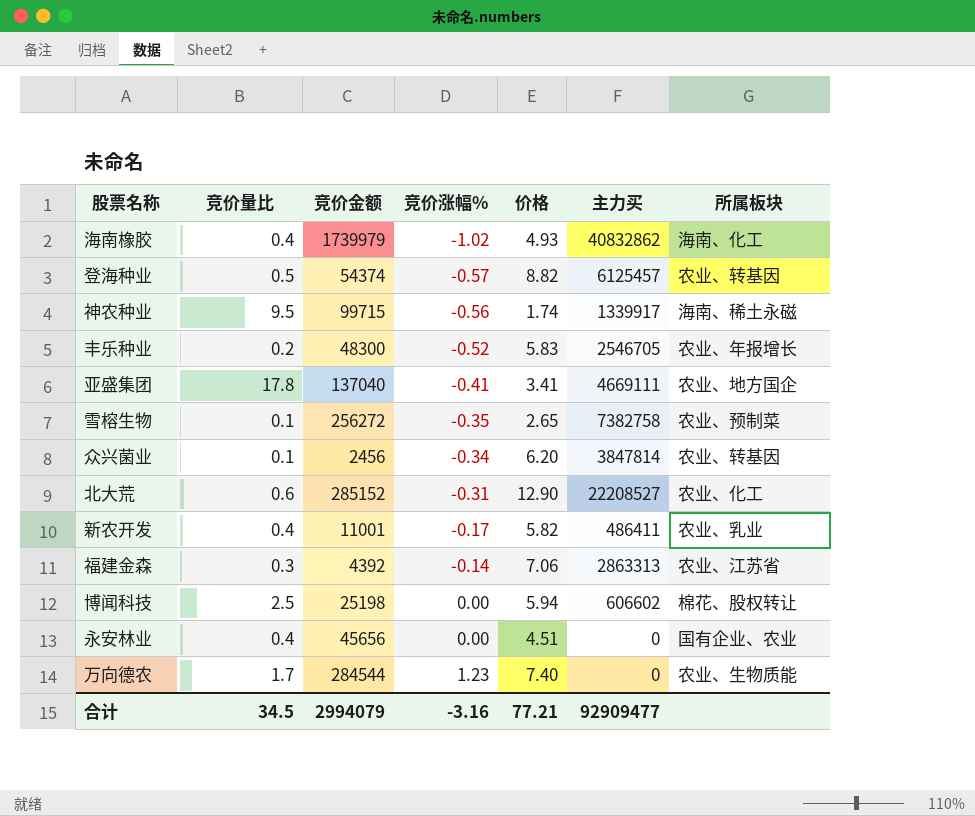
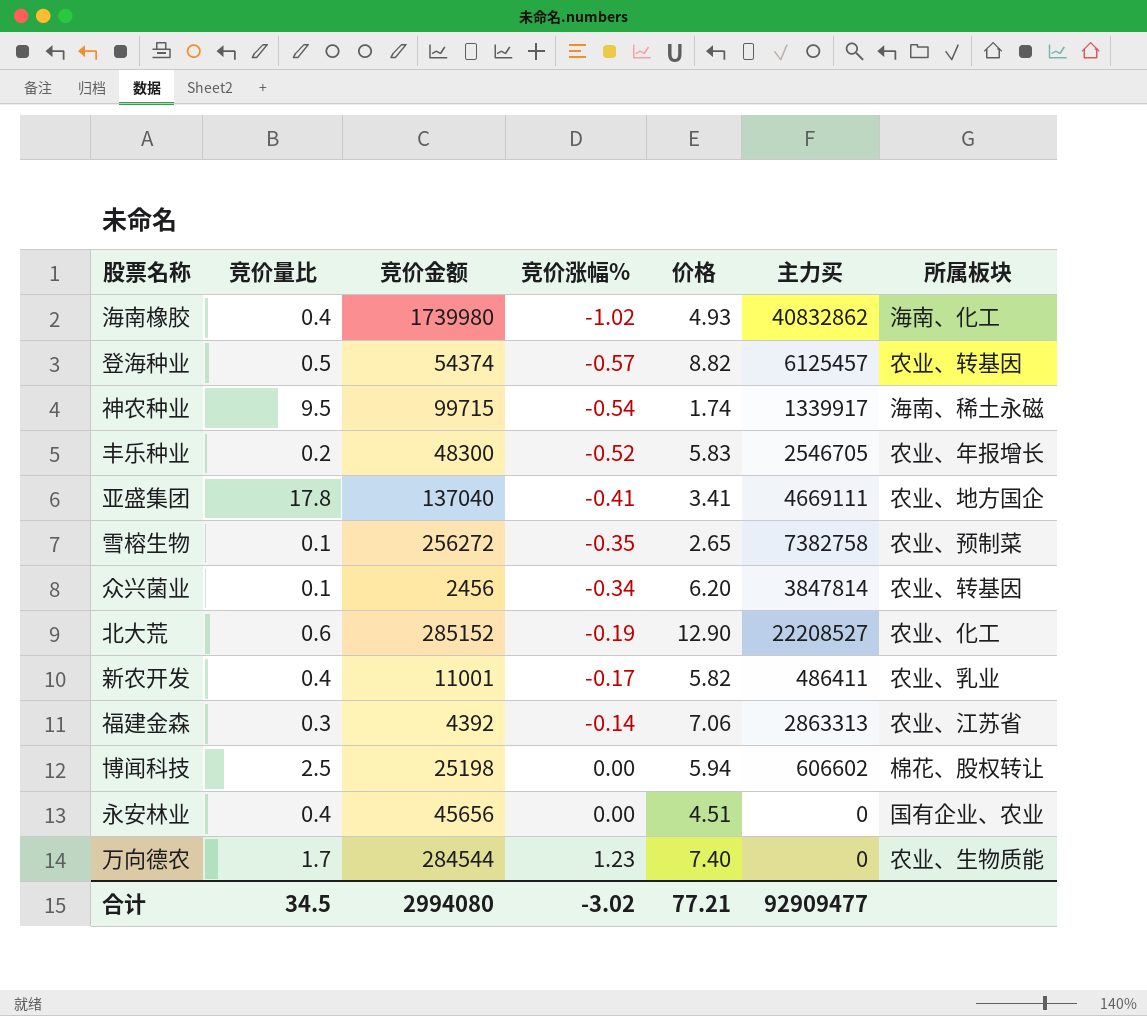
海南橡胶 | 竞价金额: 1739979 -> 1739980
神农种业 | 竞价涨幅%: -0.56 -> -0.54
北大荒 | 竞价涨幅%: -0.31 -> -0.19
合计 | 竞价金额: 2994079 -> 2994080
合计 | 竞价涨幅%: -3.16 -> -3.02

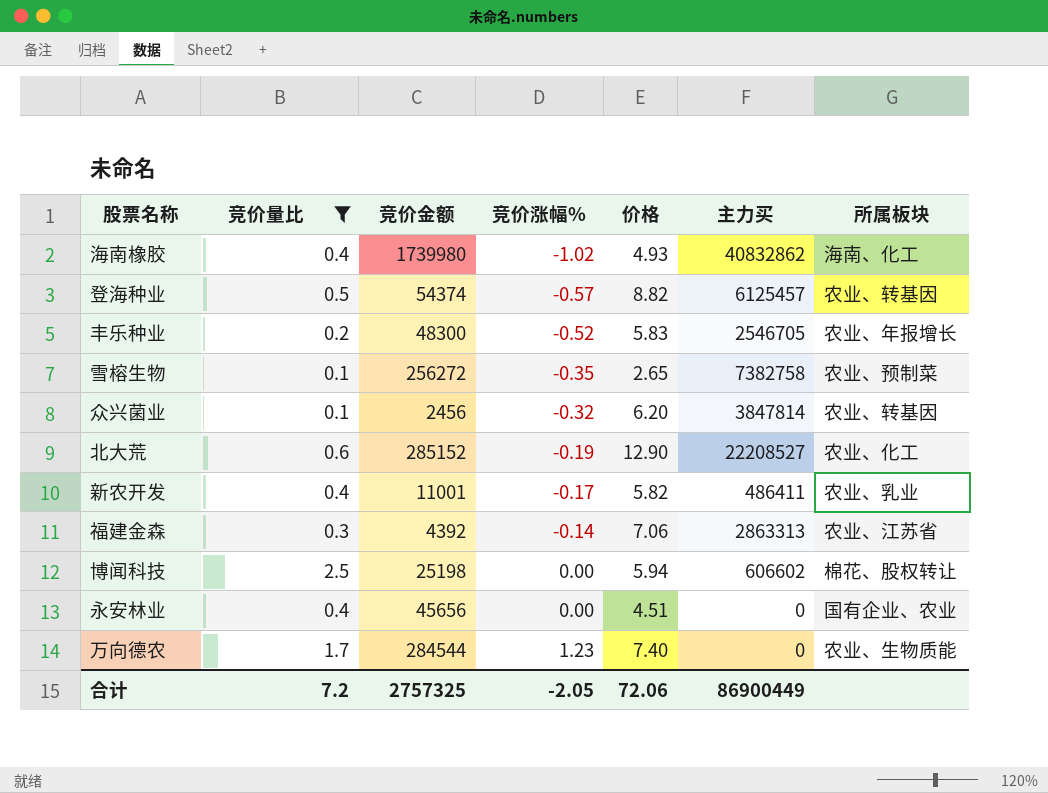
filter: none -> 竞价量比 <= 2.5
众兴菌业 | 竞价涨幅%: -0.34 -> -0.32
合计 | 竞价量比: 34.5 -> 7.2
合计 | 竞价金额: 2994080 -> 2757325
合计 | 竞价涨幅%: -3.02 -> -2.05
合计 | 价格: 77.21 -> 72.06
合计 | 主力买: 92909477 -> 86900449

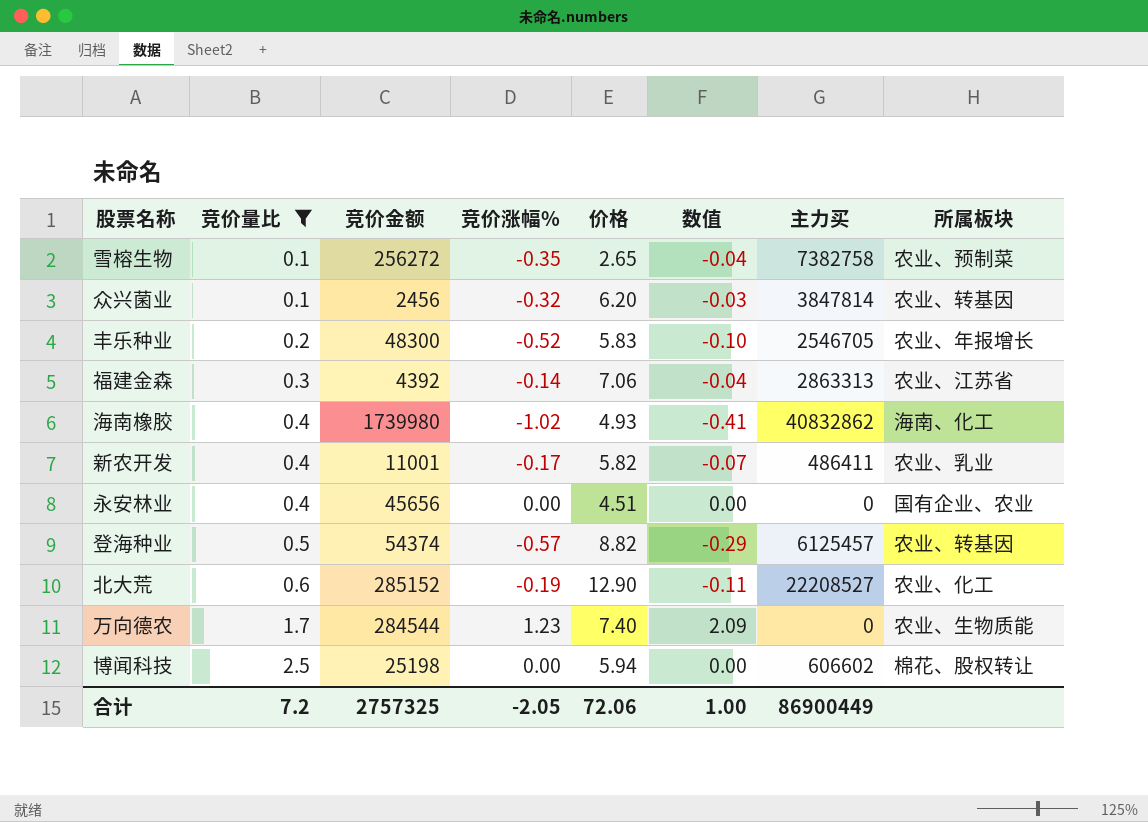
row order: 竞价涨幅% ascending -> 竞价量比 ascending
column 数值 | formula: none -> [竞价量比] * [竞价涨幅%]

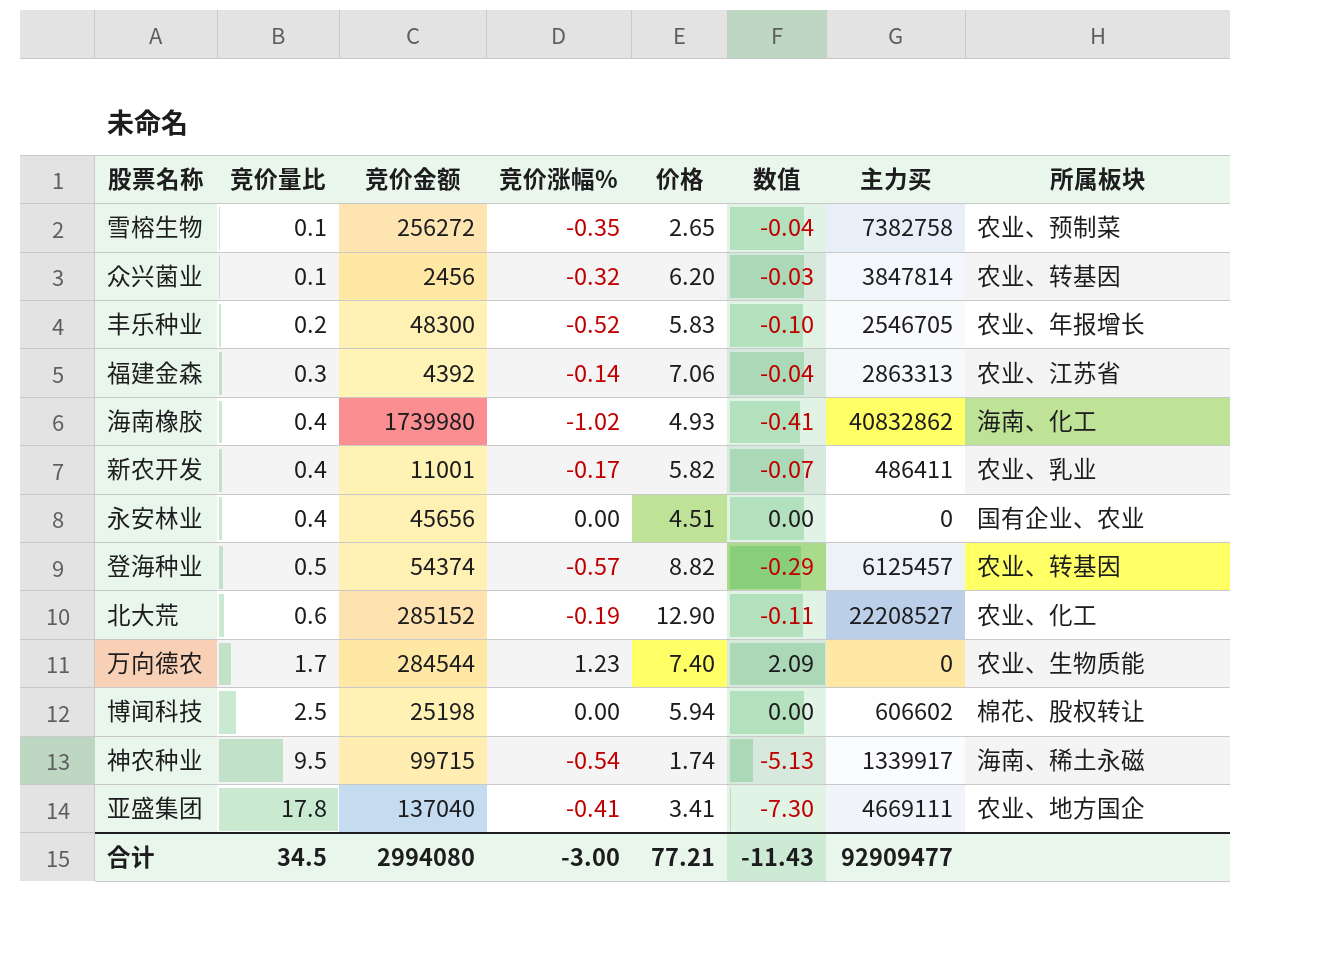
filter: 竞价量比 <= 2.5 -> none
合计 | 竞价量比: 7.2 -> 34.5
合计 | 竞价金额: 2757325 -> 2994080
合计 | 竞价涨幅%: -2.05 -> -3.00
合计 | 价格: 72.06 -> 77.21
合计 | 数值: 1.00 -> -11.43
合计 | 主力买: 86900449 -> 92909477

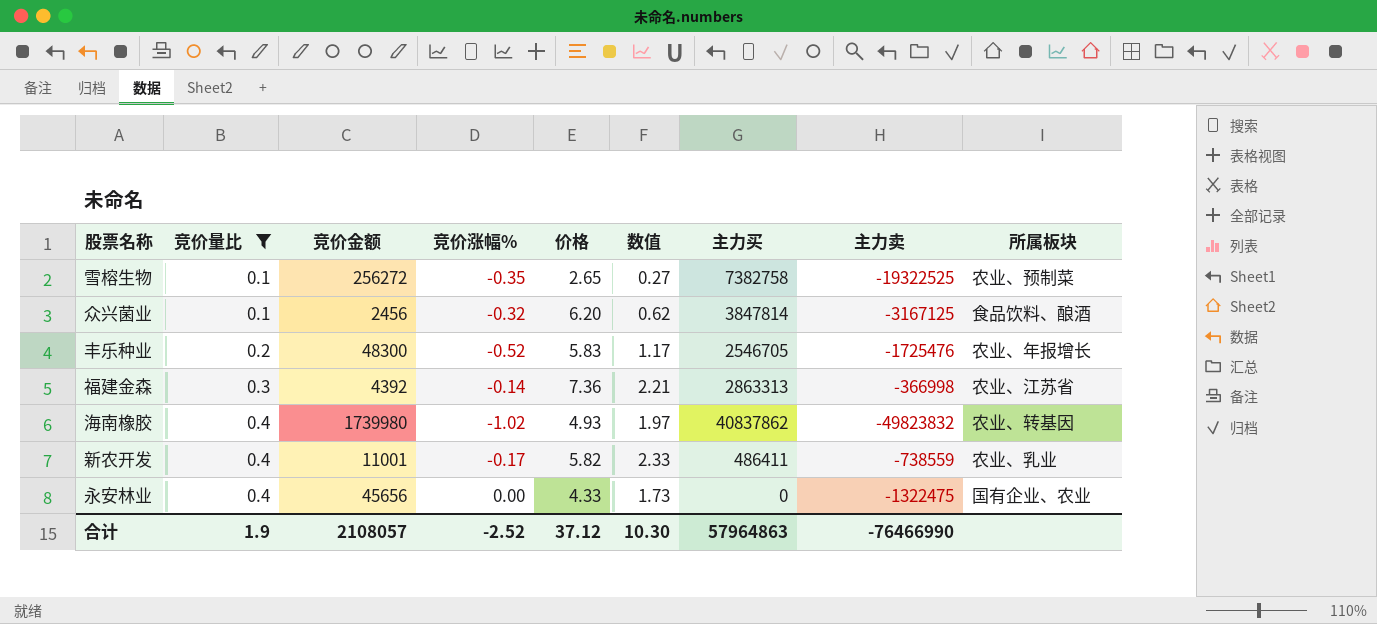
filter: none -> 竞价量比 <= 0.4
column 数值 | formula: [竞价量比] * [竞价涨幅%] -> [竞价量比] * [价格]
column 主力卖 | position: none -> 8
众兴菌业 | 所属板块: 农业、转基因 -> 食品饮料、酿酒
福建金森 | 价格: 7.06 -> 7.36
海南橡胶 | 主力买: 40832862 -> 40837862
海南橡胶 | 所属板块: 海南、化工 -> 农业、转基因
永安林业 | 价格: 4.51 -> 4.33
合计 | 竞价量比: 34.5 -> 1.9
合计 | 竞价金额: 2994080 -> 2108057
合计 | 竞价涨幅%: -3.00 -> -2.52
合计 | 价格: 77.21 -> 37.12
合计 | 数值: -11.43 -> 10.30
合计 | 主力买: 92909477 -> 57964863

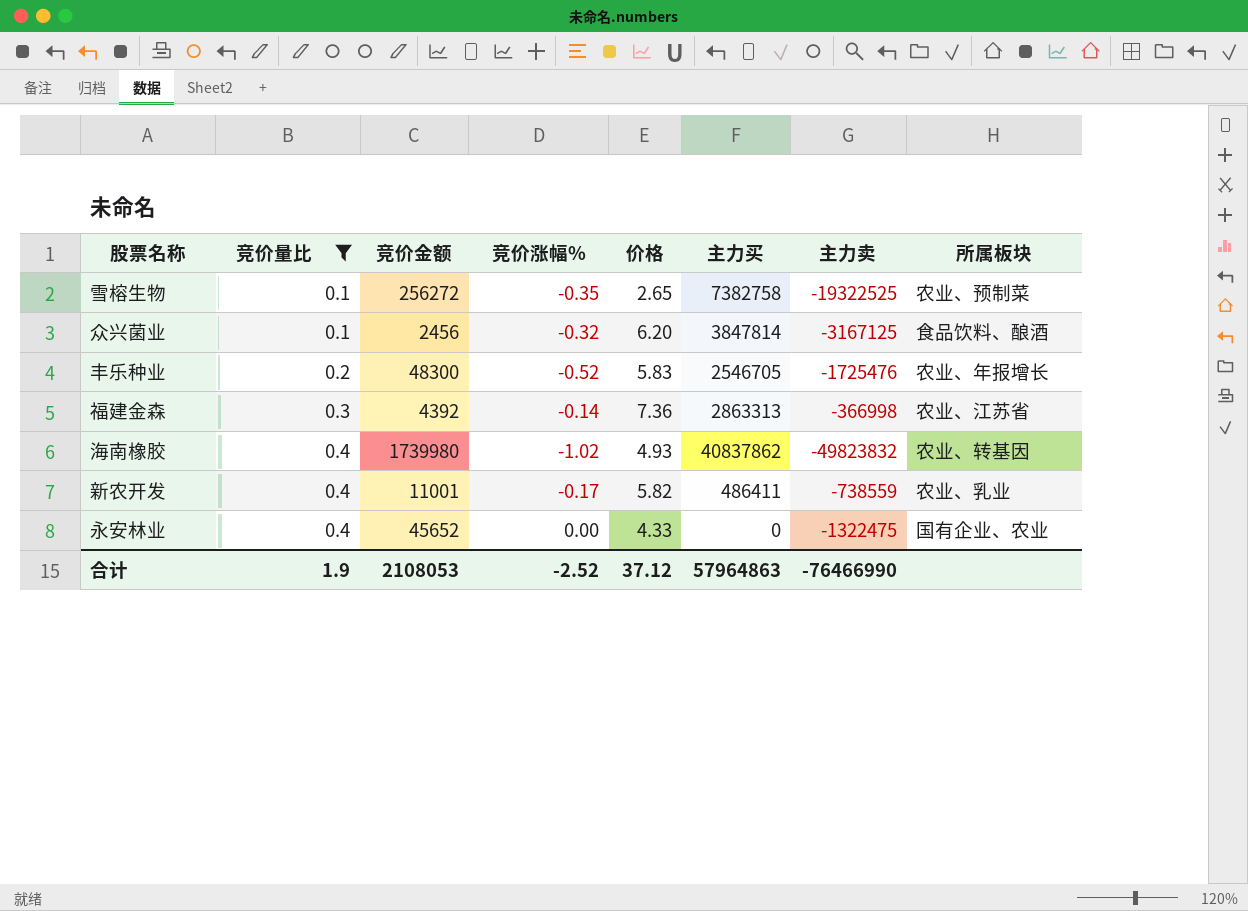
column 数值 | formula: [竞价量比] * [价格] -> none
永安林业 | 竞价金额: 45656 -> 45652
合计 | 竞价金额: 2108057 -> 2108053

